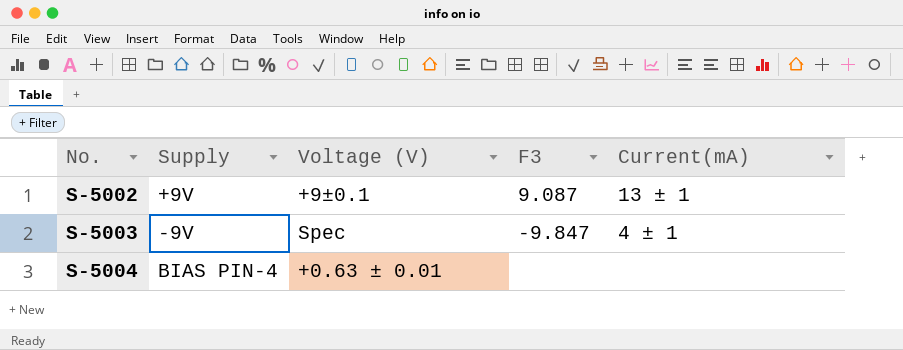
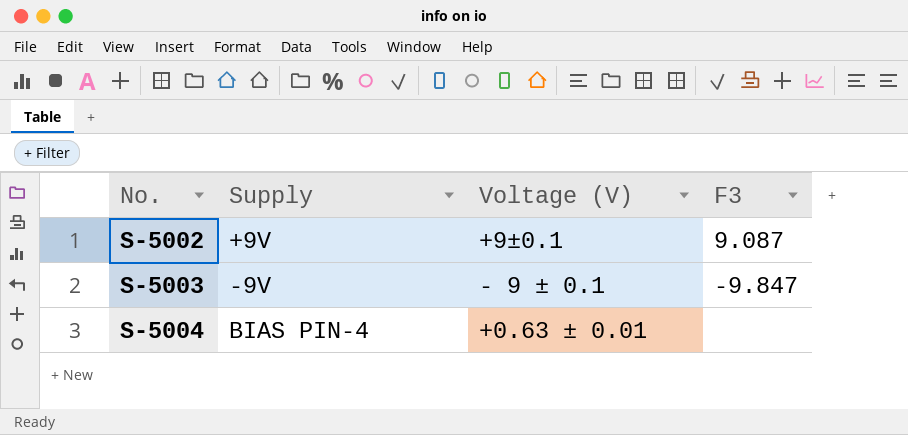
column Current(mA) | position: 5 -> none
S-5003 | Voltage (V): Spec -> - 9 ± 0.1

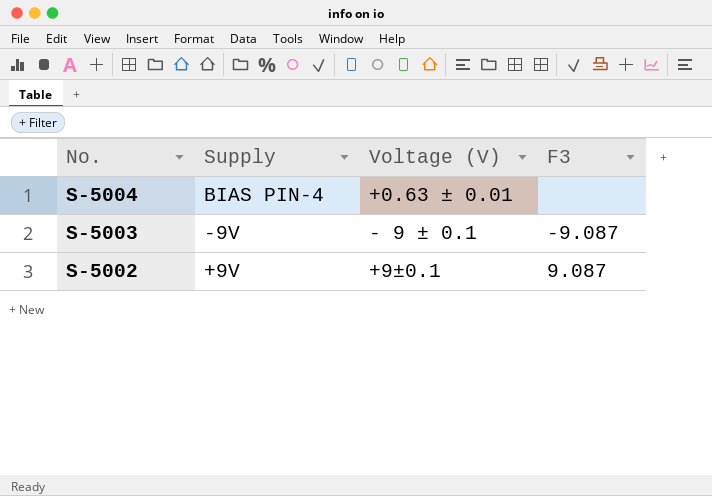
row order: No. ascending -> No. descending
S-5003 | F3: -9.847 -> -9.087

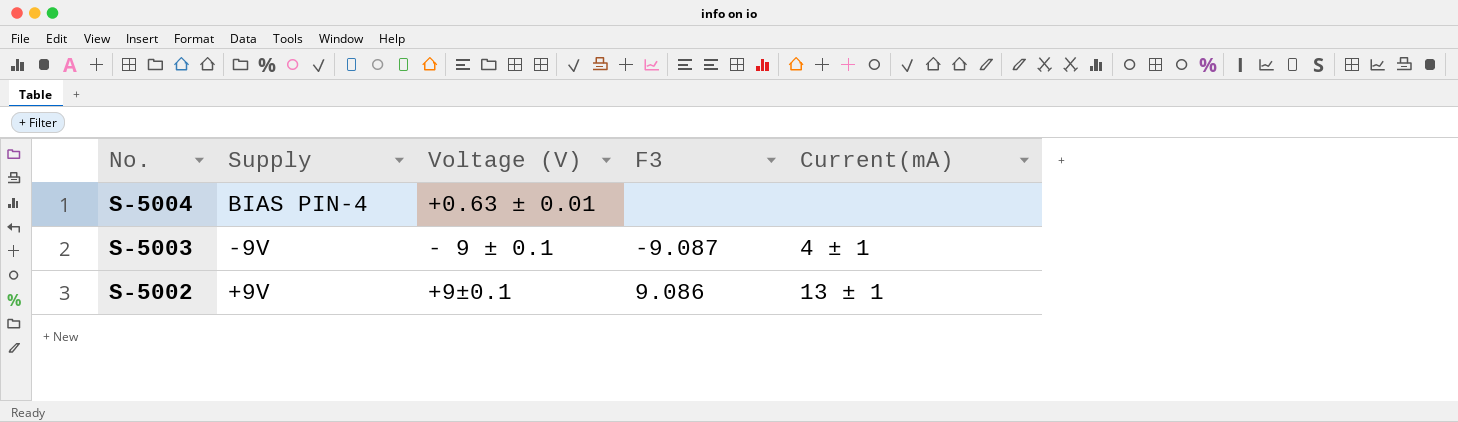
column Current(mA) | position: none -> 5
S-5002 | F3: 9.087 -> 9.086

